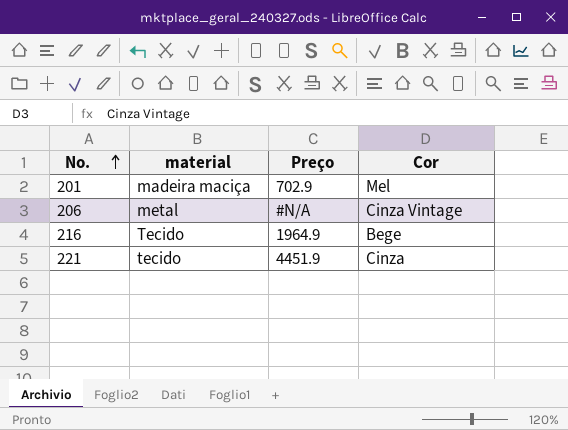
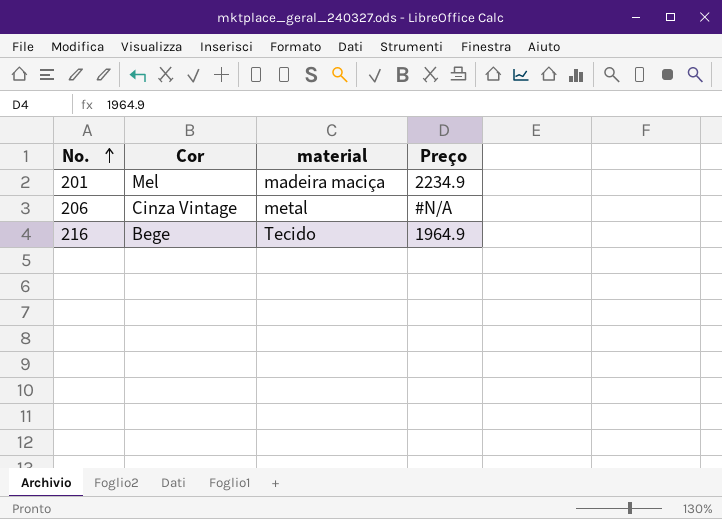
column Cor | position: 4 -> 2
row 221: tecido | 4451.9 | Cinza -> none
201 | Preço: 702.9 -> 2234.9

